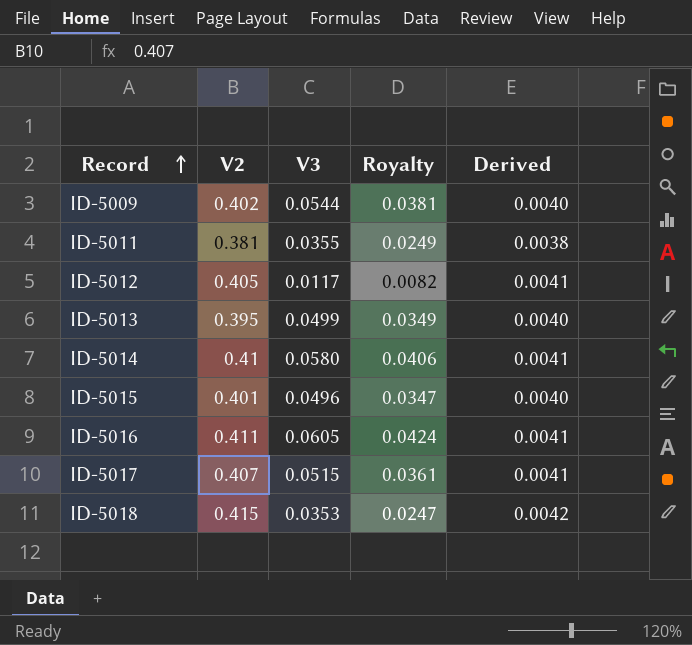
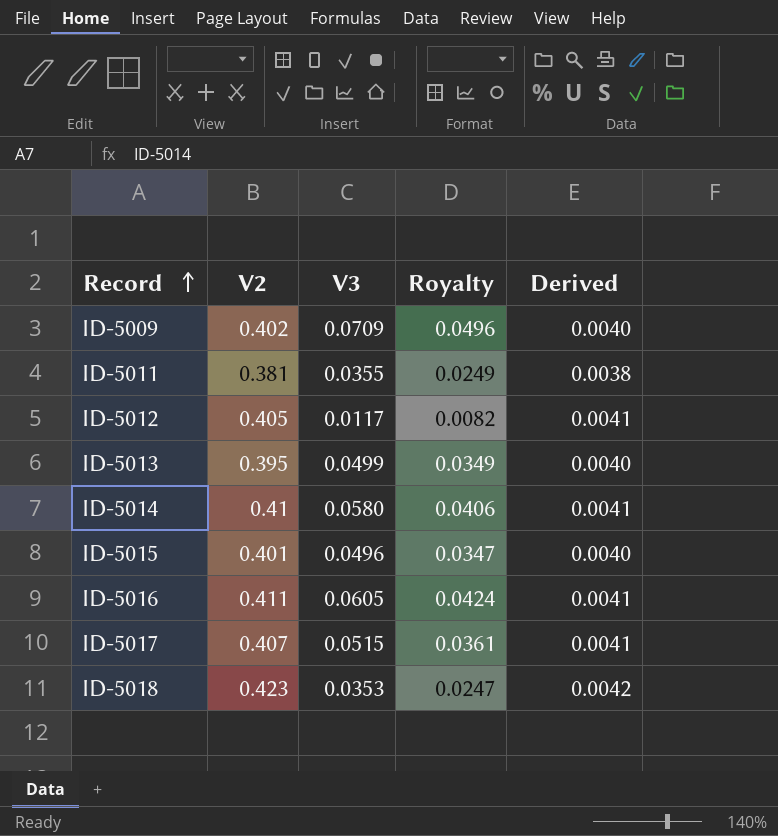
ID-5009 | V3: 0.0544 -> 0.0709
ID-5009 | Royalty: 0.0381 -> 0.0496
ID-5018 | V2: 0.415 -> 0.423

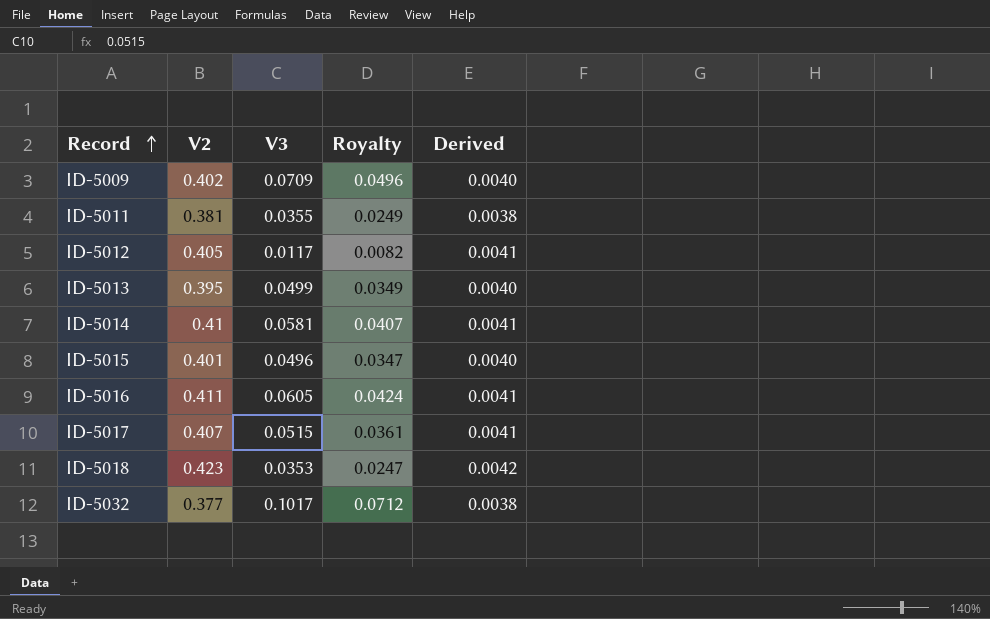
ID-5014 | V3: 0.0580 -> 0.0581
ID-5014 | Royalty: 0.0406 -> 0.0407
row ID-5032: none -> 0.377 | 0.1017 | 0.0712 | 0.0038

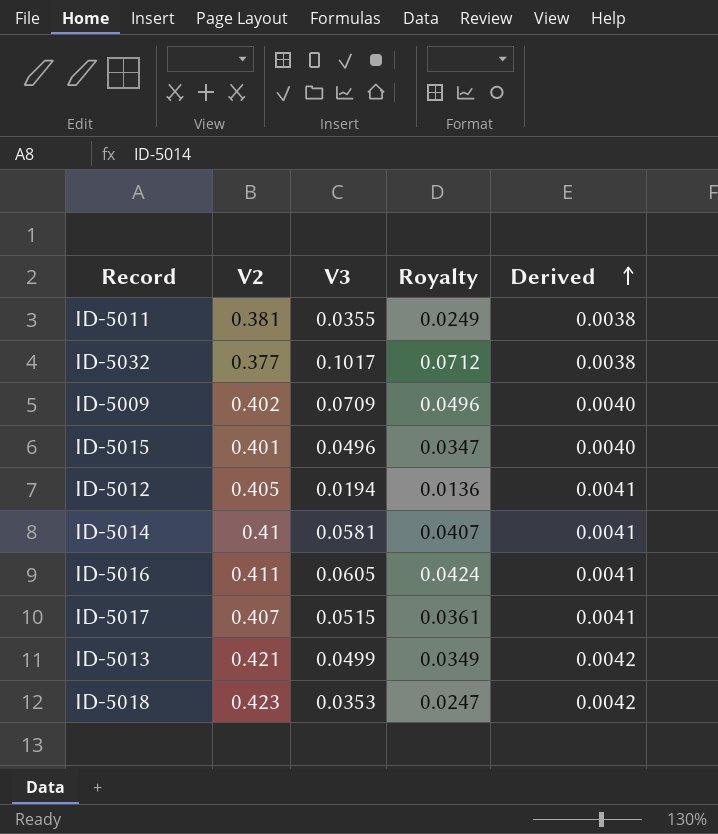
row order: Record ascending -> Derived ascending
ID-5012 | V3: 0.0117 -> 0.0194
ID-5012 | Royalty: 0.0082 -> 0.0136
ID-5013 | V2: 0.395 -> 0.421
ID-5013 | Derived: 0.0040 -> 0.0042

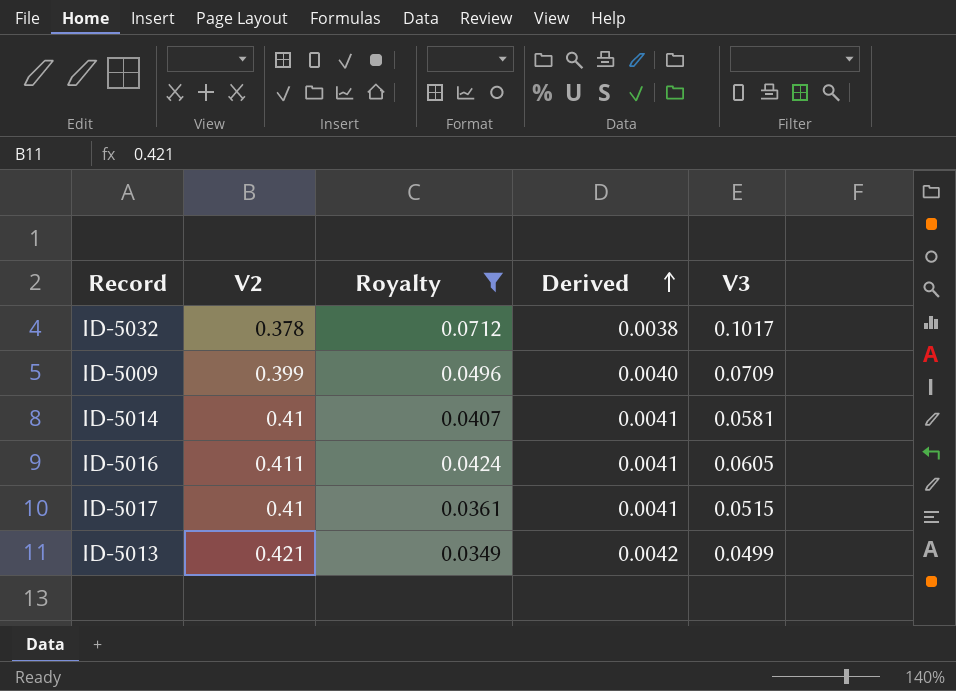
filter: none -> Royalty >= 0.0349
column V3 | position: 3 -> 5
ID-5032 | V2: 0.377 -> 0.378
ID-5009 | V2: 0.402 -> 0.399
ID-5017 | V2: 0.407 -> 0.41

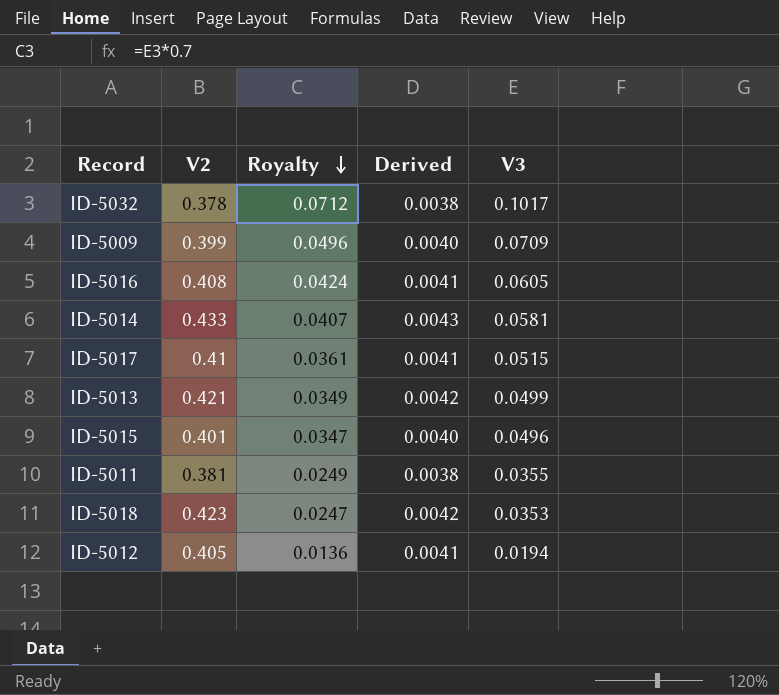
filter: Royalty >= 0.0349 -> none
row order: Derived ascending -> Royalty descending
ID-5016 | V2: 0.411 -> 0.408
ID-5014 | V2: 0.41 -> 0.433
ID-5014 | Derived: 0.0041 -> 0.0043

